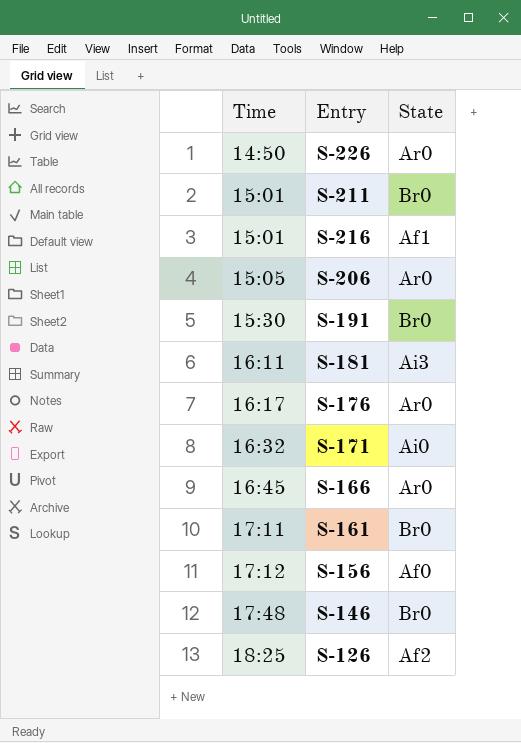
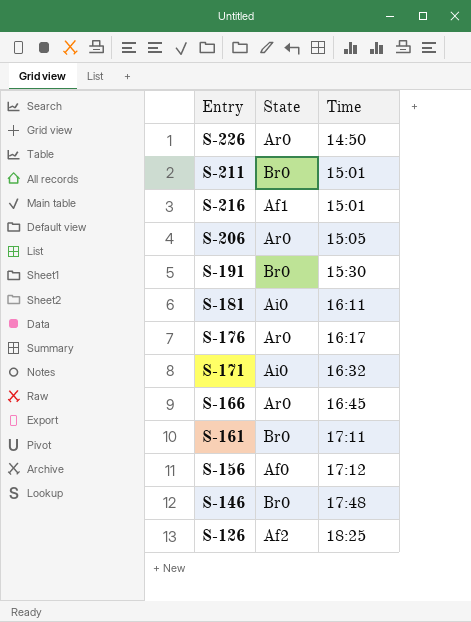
column Time | position: 1 -> 3
S-181 | State: Ai3 -> Ai0

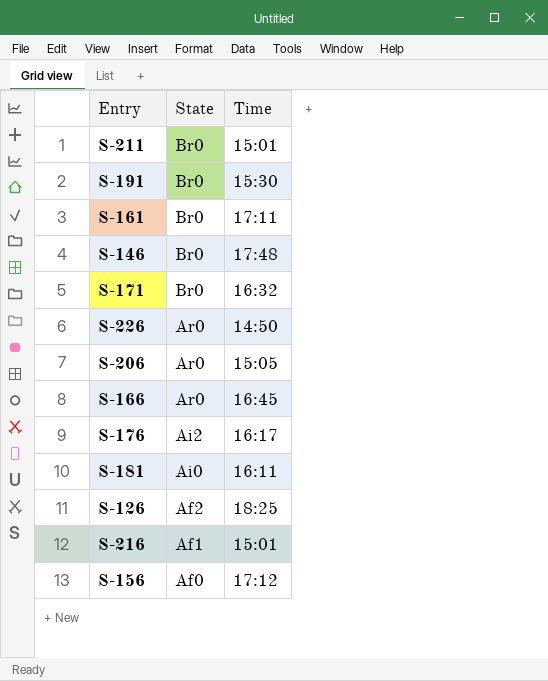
row order: Time ascending -> State descending
S-171 | State: Ai0 -> Br0
S-176 | State: Ar0 -> Ai2

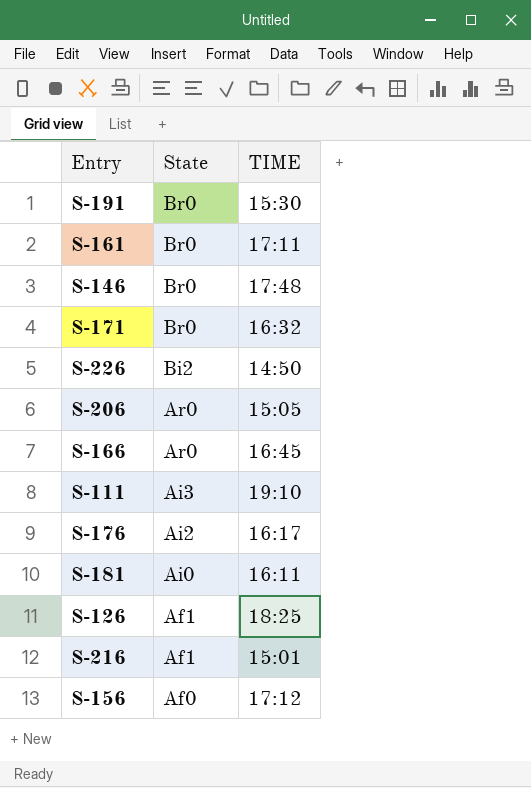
column name: Time -> TIME
row S-211: Br0 | 15:01 -> none
S-226 | State: Ar0 -> Bi2
row S-111: none -> Ai3 | 19:10
S-126 | State: Af2 -> Af1

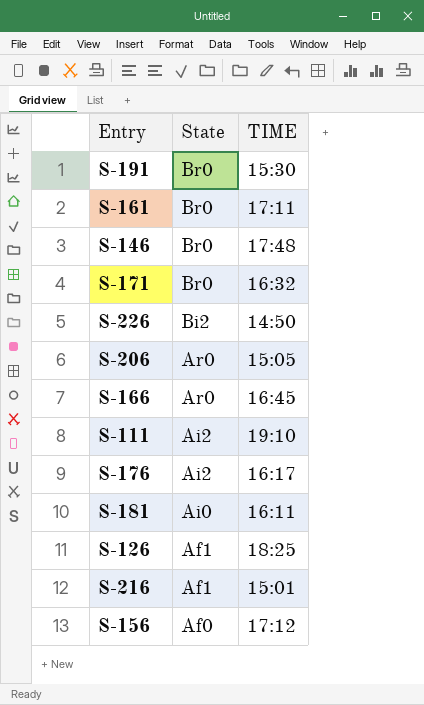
S-111 | State: Ai3 -> Ai2

